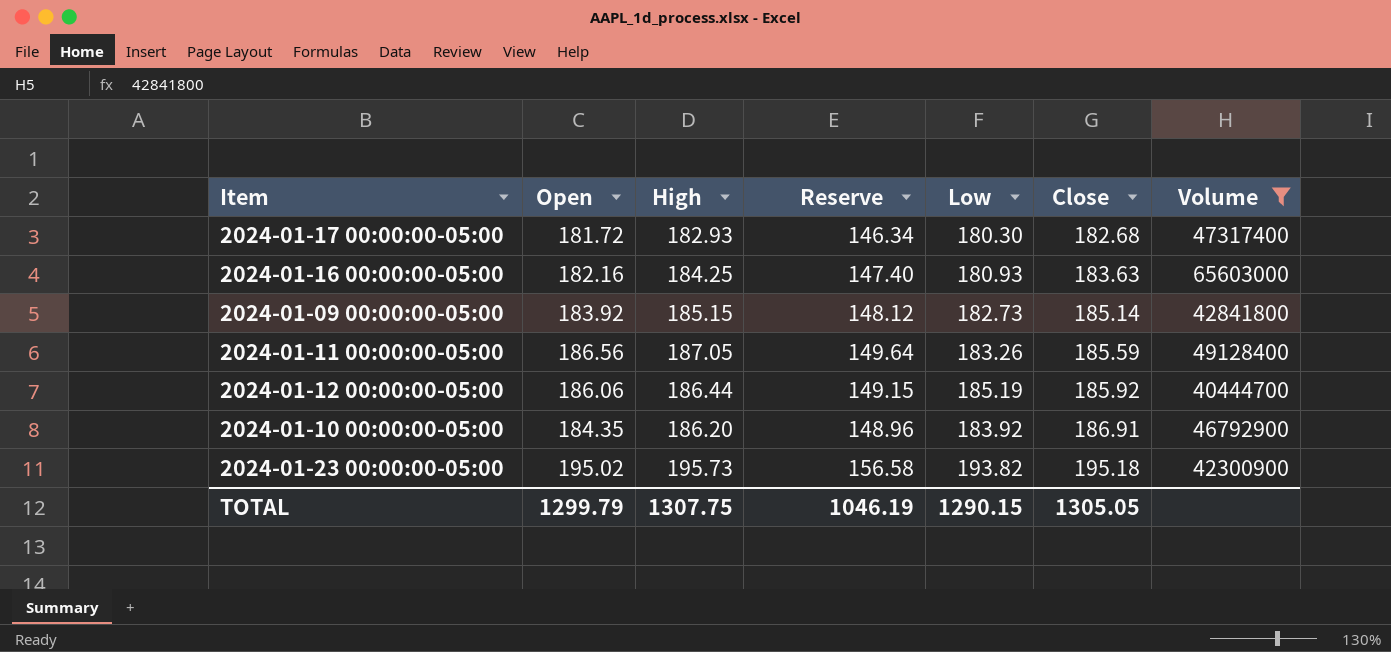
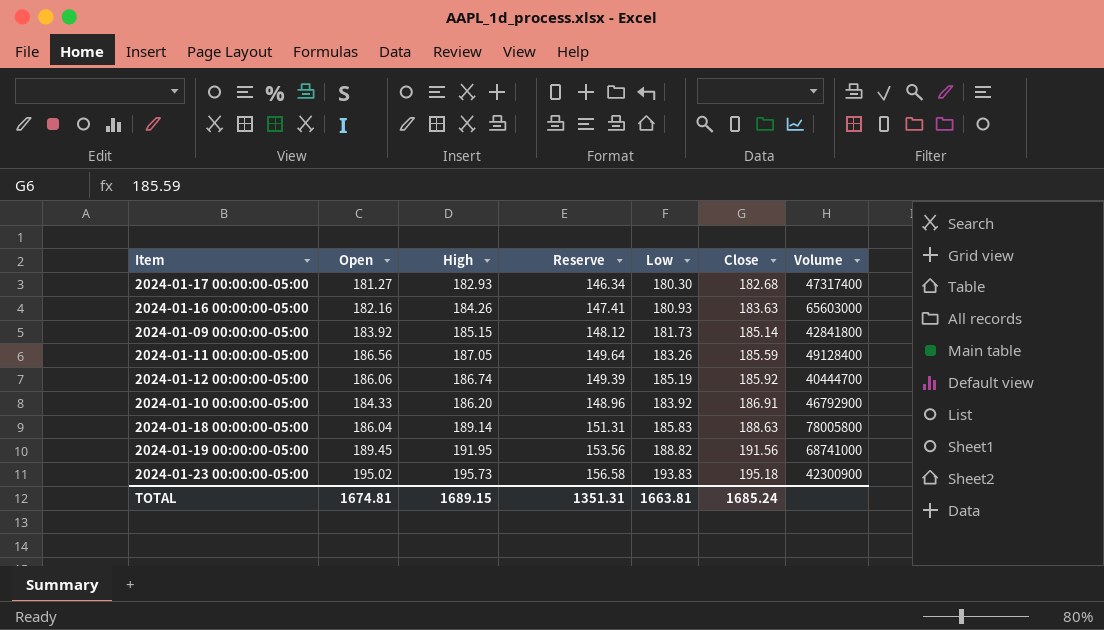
filter: Volume <= 65603000 -> none
2024-01-17 00:00:00-05:00 | Open: 181.72 -> 181.27
2024-01-16 00:00:00-05:00 | High: 184.25 -> 184.26
2024-01-16 00:00:00-05:00 | Reserve: 147.40 -> 147.41
2024-01-09 00:00:00-05:00 | Low: 182.73 -> 181.73
2024-01-12 00:00:00-05:00 | High: 186.44 -> 186.74
2024-01-12 00:00:00-05:00 | Reserve: 149.15 -> 149.39
2024-01-10 00:00:00-05:00 | Open: 184.35 -> 184.33
2024-01-23 00:00:00-05:00 | Low: 193.82 -> 193.83
TOTAL | Open: 1299.79 -> 1674.81
TOTAL | High: 1307.75 -> 1689.15
TOTAL | Reserve: 1046.19 -> 1351.31
TOTAL | Low: 1290.15 -> 1663.81
TOTAL | Close: 1305.05 -> 1685.24

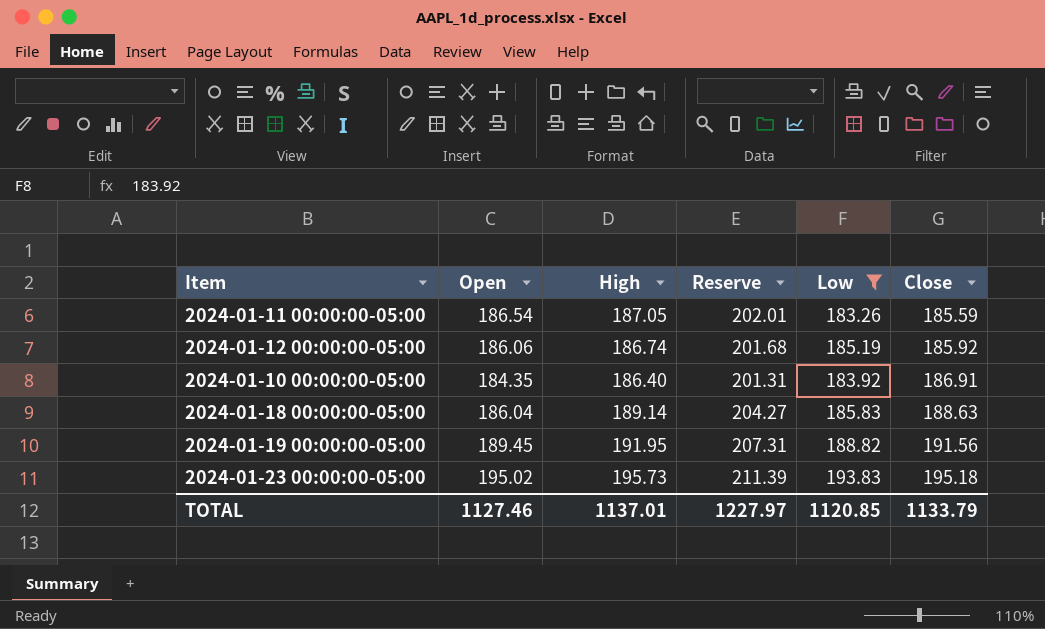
filter: none -> Low >= 183.26
column Volume | position: 7 -> none
column Reserve | formula: [High] * 0.8 -> [High] * 1.08
2024-01-11 00:00:00-05:00 | Open: 186.56 -> 186.54
2024-01-10 00:00:00-05:00 | Open: 184.33 -> 184.35
2024-01-10 00:00:00-05:00 | High: 186.20 -> 186.40
TOTAL | Open: 1674.81 -> 1127.46
TOTAL | High: 1689.15 -> 1137.01
TOTAL | Reserve: 1351.31 -> 1227.97
TOTAL | Low: 1663.81 -> 1120.85
TOTAL | Close: 1685.24 -> 1133.79

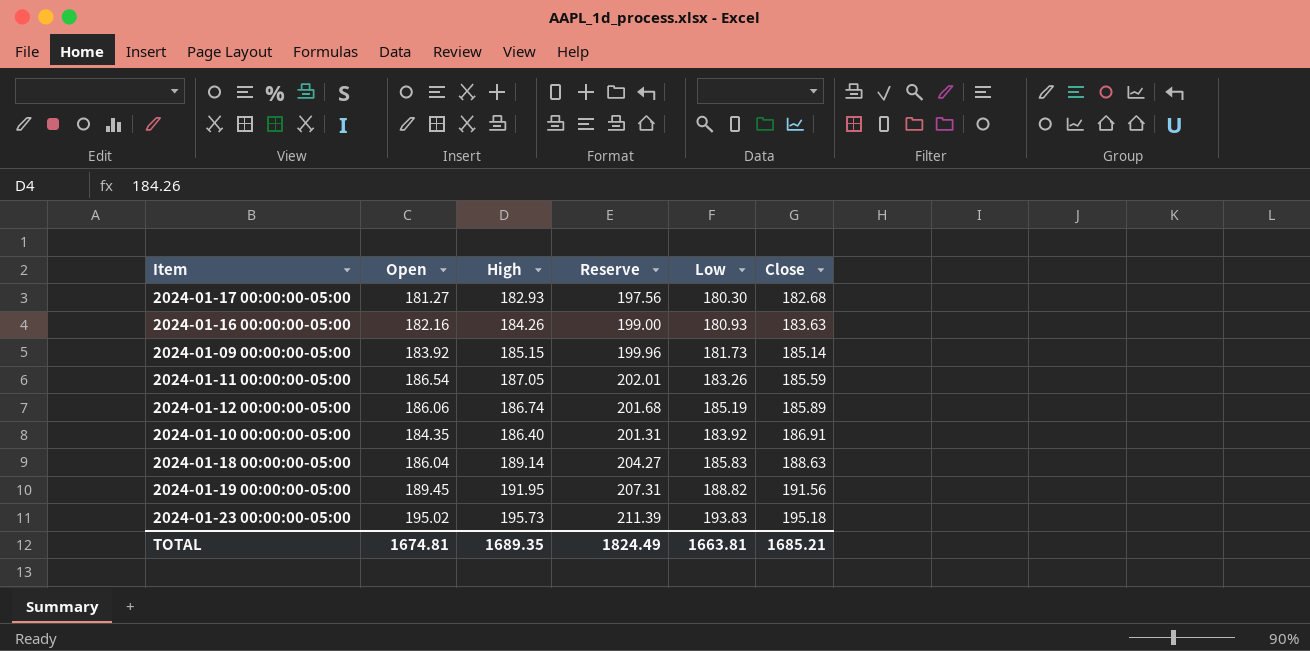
filter: Low >= 183.26 -> none
2024-01-12 00:00:00-05:00 | Close: 185.92 -> 185.89
TOTAL | Open: 1127.46 -> 1674.81
TOTAL | High: 1137.01 -> 1689.35
TOTAL | Reserve: 1227.97 -> 1824.49
TOTAL | Low: 1120.85 -> 1663.81
TOTAL | Close: 1133.79 -> 1685.21

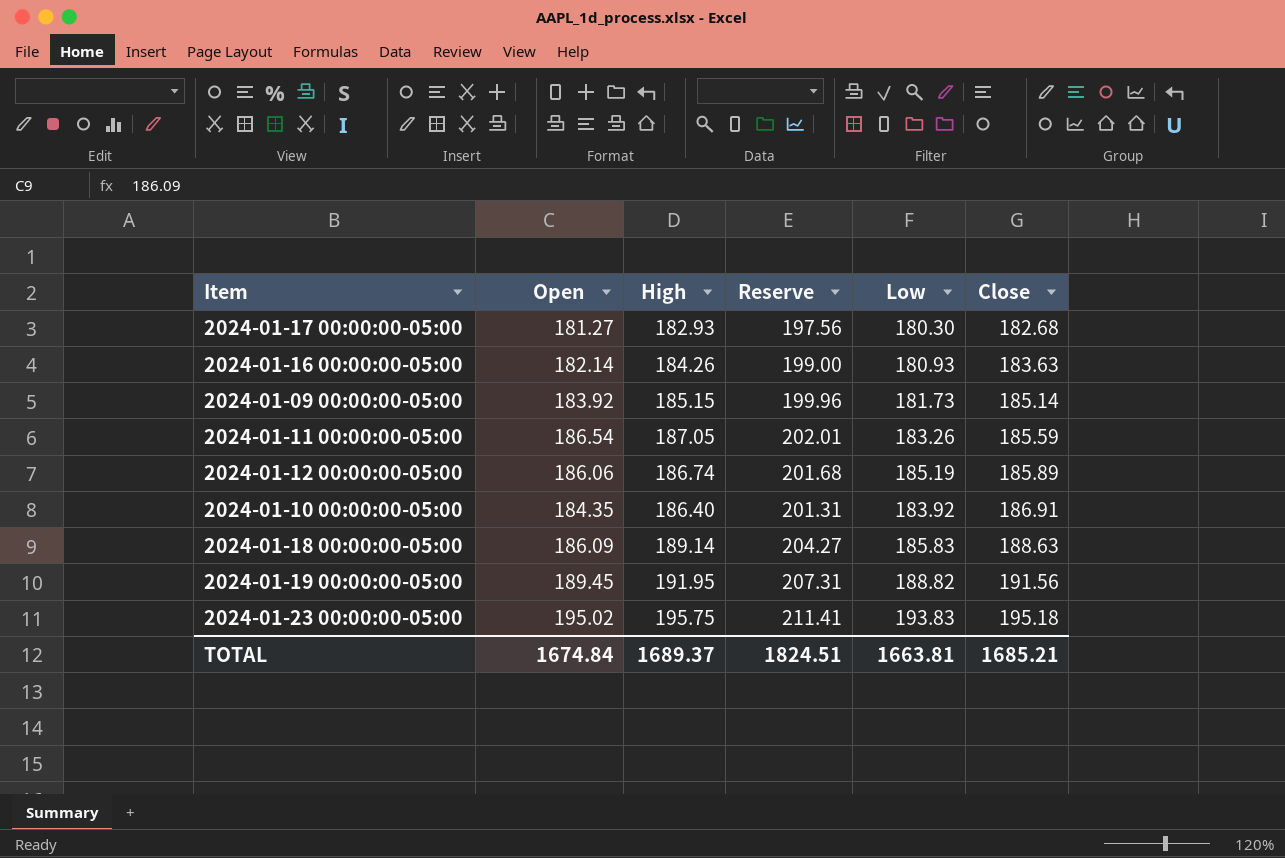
2024-01-16 00:00:00-05:00 | Open: 182.16 -> 182.14
2024-01-18 00:00:00-05:00 | Open: 186.04 -> 186.09
2024-01-23 00:00:00-05:00 | High: 195.73 -> 195.75
2024-01-23 00:00:00-05:00 | Reserve: 211.39 -> 211.41
TOTAL | Open: 1674.81 -> 1674.84
TOTAL | High: 1689.35 -> 1689.37
TOTAL | Reserve: 1824.49 -> 1824.51

